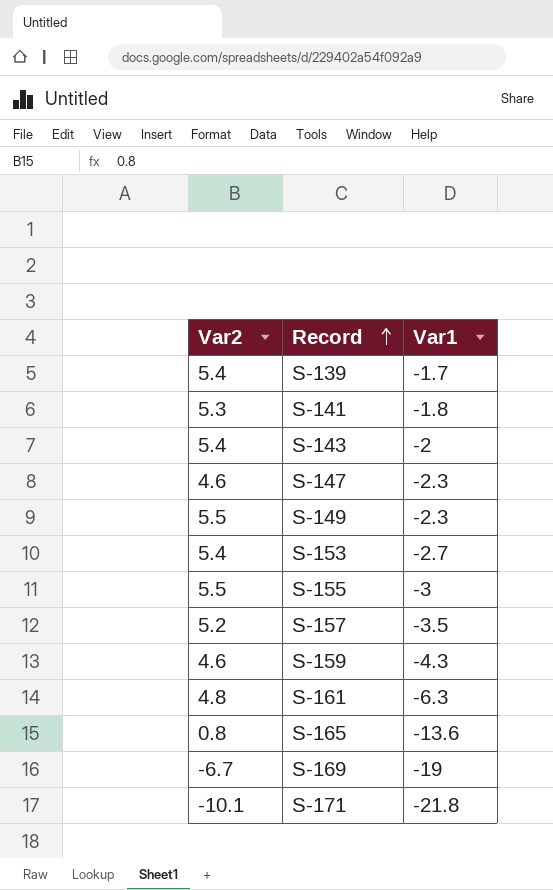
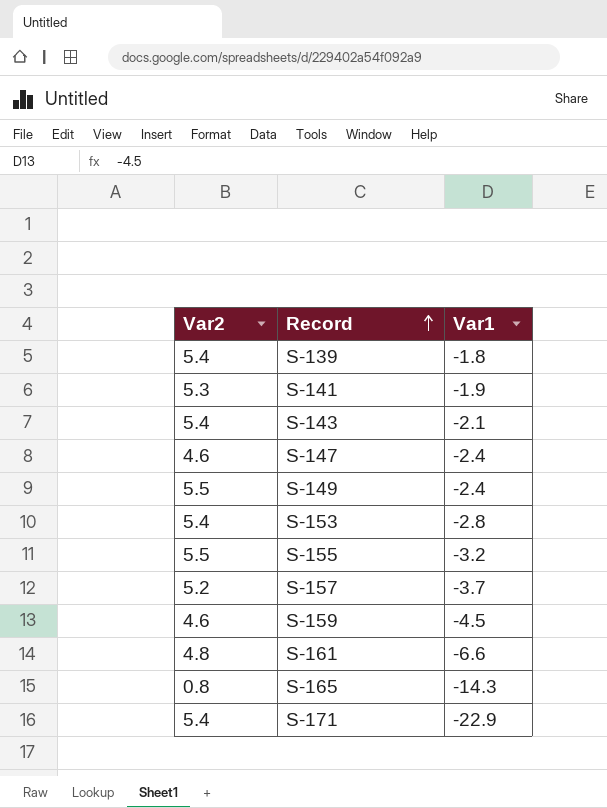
row S-169: -6.7 | -19 -> none
S-139 | Var1: -1.7 -> -1.8
S-141 | Var1: -1.8 -> -1.9
S-143 | Var1: -2 -> -2.1
S-147 | Var1: -2.3 -> -2.4
S-149 | Var1: -2.3 -> -2.4
S-153 | Var1: -2.7 -> -2.8
S-155 | Var1: -3 -> -3.2
S-157 | Var1: -3.5 -> -3.7
S-159 | Var1: -4.3 -> -4.5
S-161 | Var1: -6.3 -> -6.6
S-165 | Var1: -13.6 -> -14.3
S-171 | Var2: -10.1 -> 5.4
S-171 | Var1: -21.8 -> -22.9

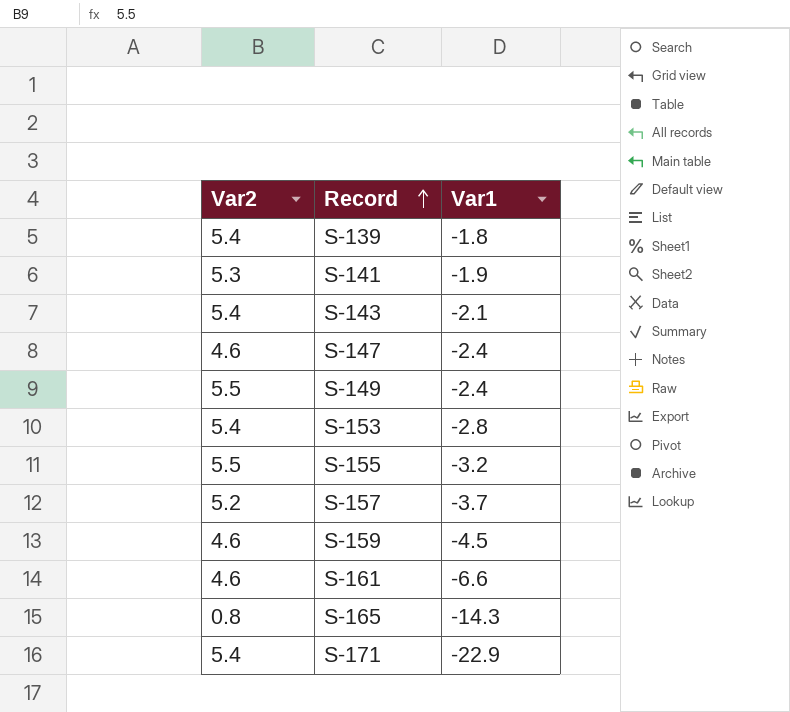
S-161 | Var2: 4.8 -> 4.6

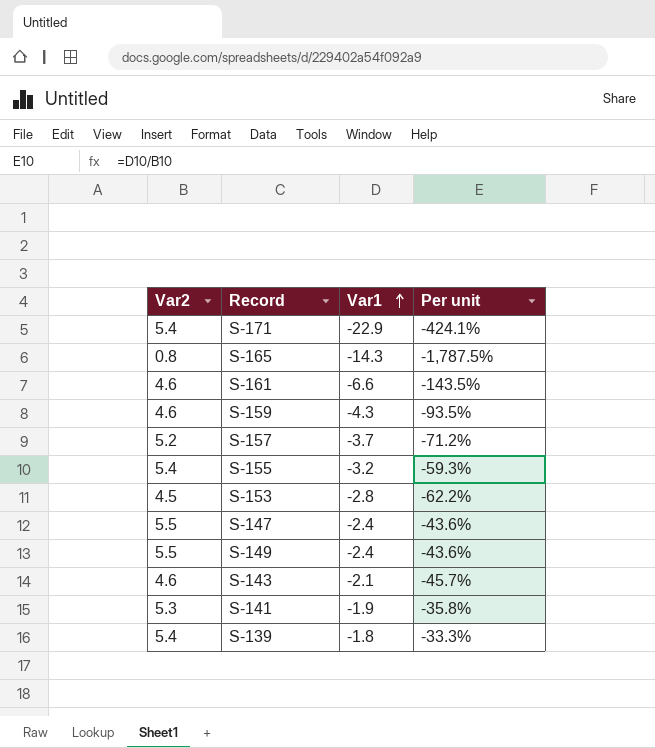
row order: Record ascending -> Var1 ascending
column Per unit | formula: none -> [Var1] / [Var2]
S-159 | Var1: -4.5 -> -4.3
S-155 | Var2: 5.5 -> 5.4
S-153 | Var2: 5.4 -> 4.5
S-147 | Var2: 4.6 -> 5.5
S-143 | Var2: 5.4 -> 4.6

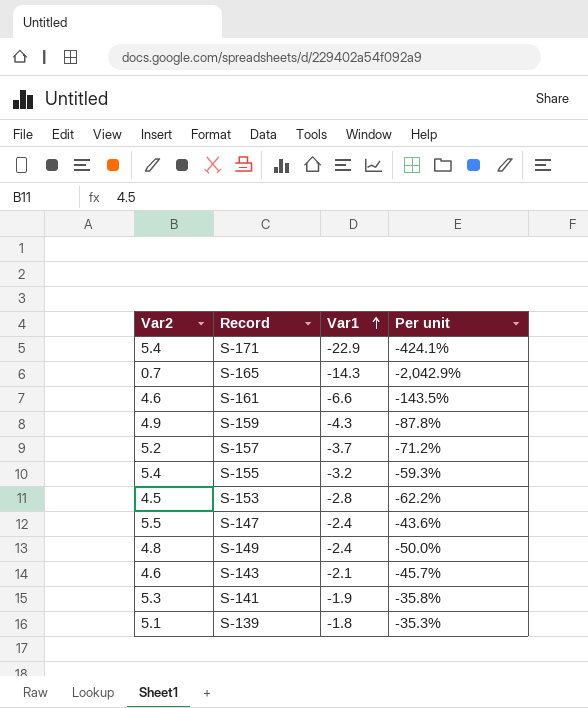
S-165 | Var2: 0.8 -> 0.7
S-165 | Per unit: -1,787.5% -> -2,042.9%
S-159 | Var2: 4.6 -> 4.9
S-159 | Per unit: -93.5% -> -87.8%
S-149 | Var2: 5.5 -> 4.8
S-149 | Per unit: -43.6% -> -50.0%
S-139 | Var2: 5.4 -> 5.1
S-139 | Per unit: -33.3% -> -35.3%

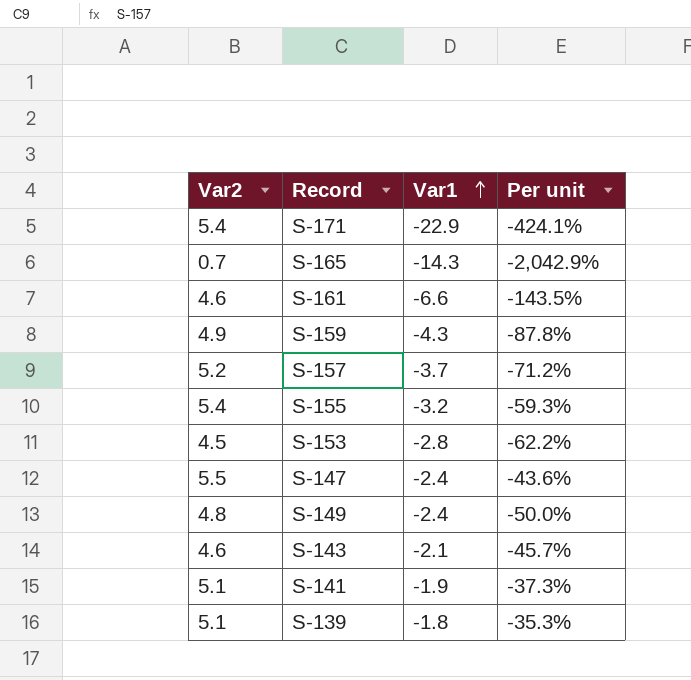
S-141 | Var2: 5.3 -> 5.1
S-141 | Per unit: -35.8% -> -37.3%

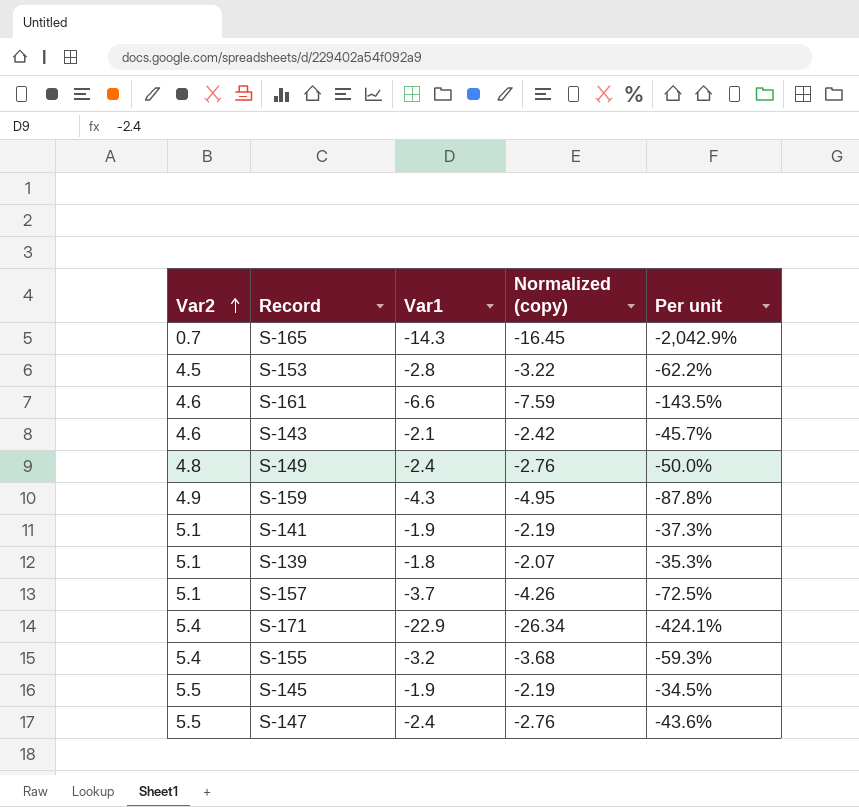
row order: Var1 ascending -> Var2 ascending
column Normalized (copy) | formula: none -> [Var1] * 1.15
S-157 | Var2: 5.2 -> 5.1
S-157 | Per unit: -71.2% -> -72.5%
row S-145: none -> 5.5 | -1.9 | -2.19 | -34.5%

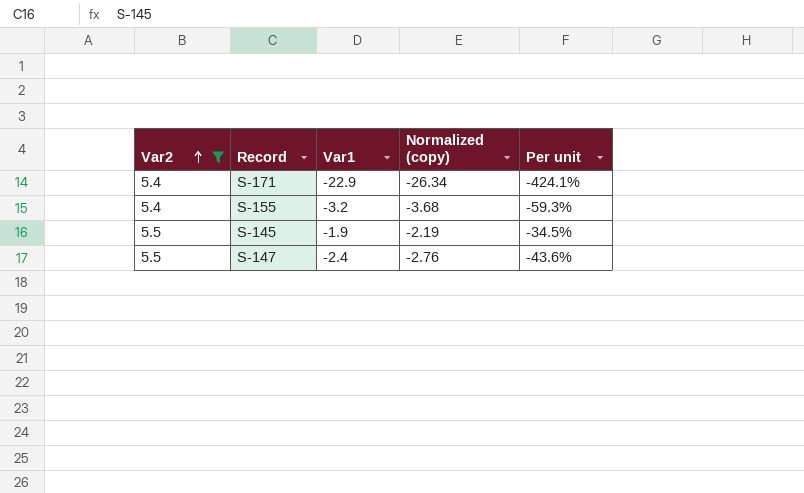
filter: none -> Var2 >= 5.4

